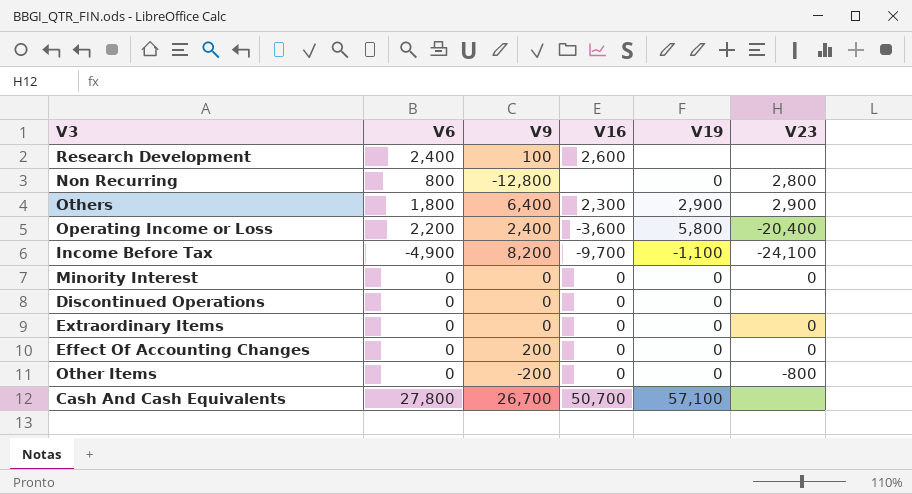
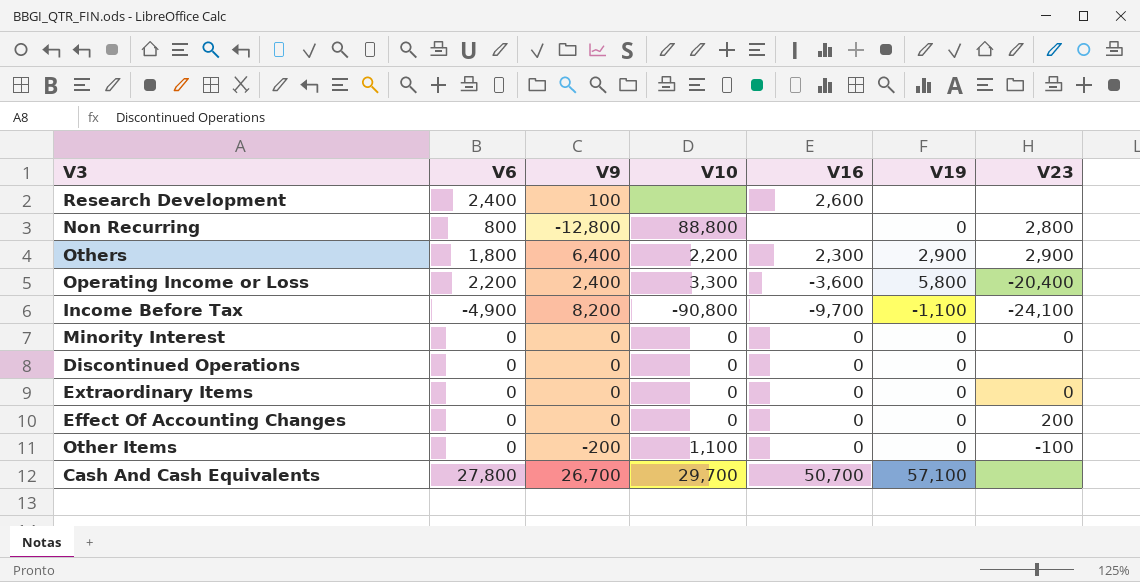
column V10 | position: none -> 4
Effect Of Accounting Changes | V9: 200 -> 0
Effect Of Accounting Changes | V23: 0 -> 200
Other Items | V23: -800 -> -100

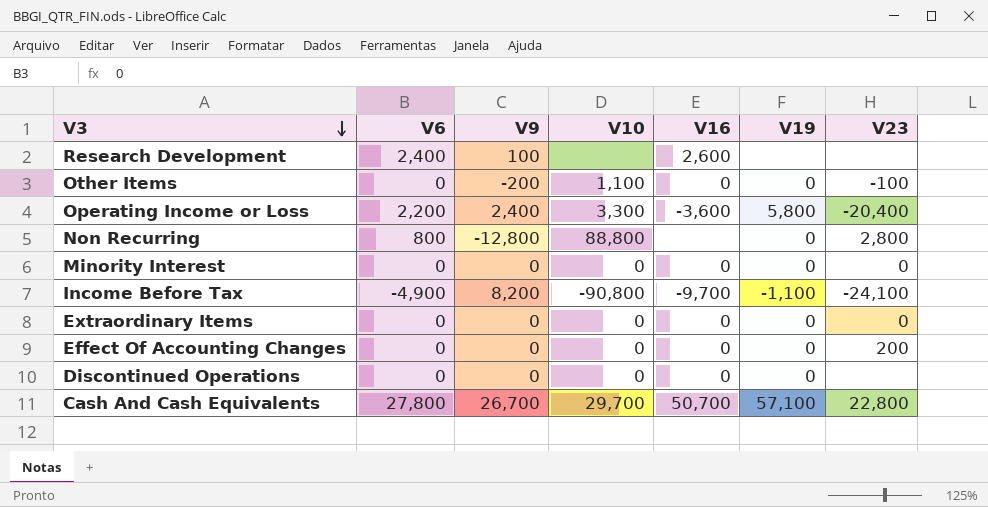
row order: none -> V3 descending
row Others: 1,800 | 6,400 | 2,200 | 2,300 | 2,900 | 2,900 -> none
Cash And Cash Equivalents | V23: none -> 22,800

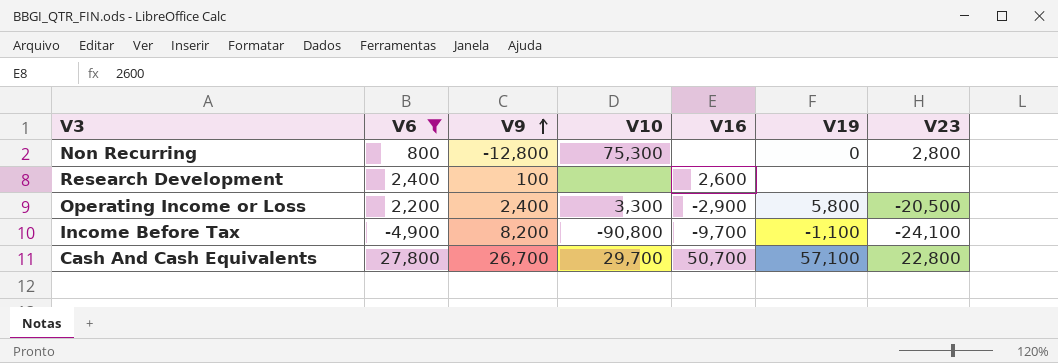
filter: none -> V6 != 0
row order: V3 descending -> V9 ascending
Non Recurring | V10: 88,800 -> 75,300
Operating Income or Loss | V16: -3,600 -> -2,900
Operating Income or Loss | V23: -20,400 -> -20,500

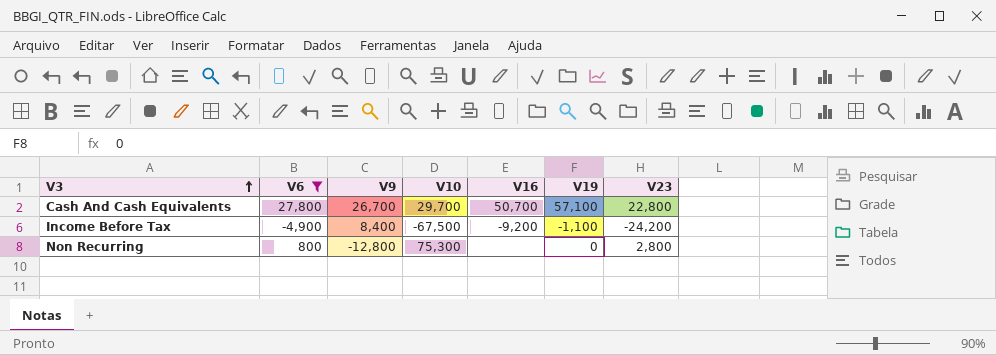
row order: V9 ascending -> V3 ascending
row Research Development: 2,400 | 100 | none | 2,600 | none | none -> none
row Operating Income or Loss: 2,200 | 2,400 | 3,300 | -2,900 | 5,800 | -20,500 -> none
Income Before Tax | V9: 8,200 -> 8,400
Income Before Tax | V10: -90,800 -> -67,500
Income Before Tax | V16: -9,700 -> -9,200
Income Before Tax | V23: -24,100 -> -24,200

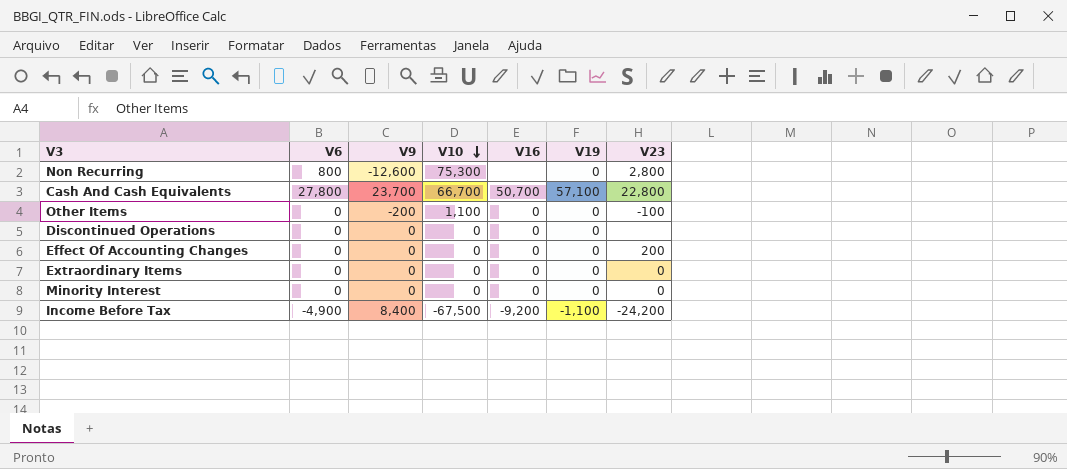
filter: V6 != 0 -> none
row order: V3 ascending -> V10 descending
Non Recurring | V9: -12,800 -> -12,600
Cash And Cash Equivalents | V9: 26,700 -> 23,700
Cash And Cash Equivalents | V10: 29,700 -> 66,700

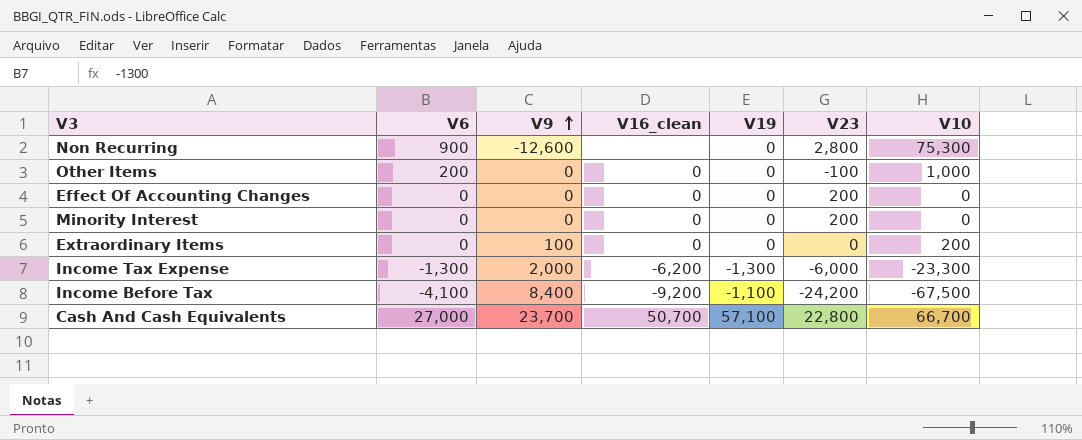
row order: V10 descending -> V9 ascending
column name: V16 -> V16_clean
column V10 | position: 4 -> 7
row Discontinued Operations: 0 | 0 | 0 | 0 | 0 | none -> none
Non Recurring | V6: 800 -> 900
Other Items | V6: 0 -> 200
Other Items | V9: -200 -> 0
Other Items | V10: 1,100 -> 1,000
Minority Interest | V23: 0 -> 200
Extraordinary Items | V9: 0 -> 100
Extraordinary Items | V10: 0 -> 200
row Income Tax Expense: none -> -1,300 | 2,000 | -6,200 | -1,300 | -6,000 | -23,300
Income Before Tax | V6: -4,900 -> -4,100
Cash And Cash Equivalents | V6: 27,800 -> 27,000

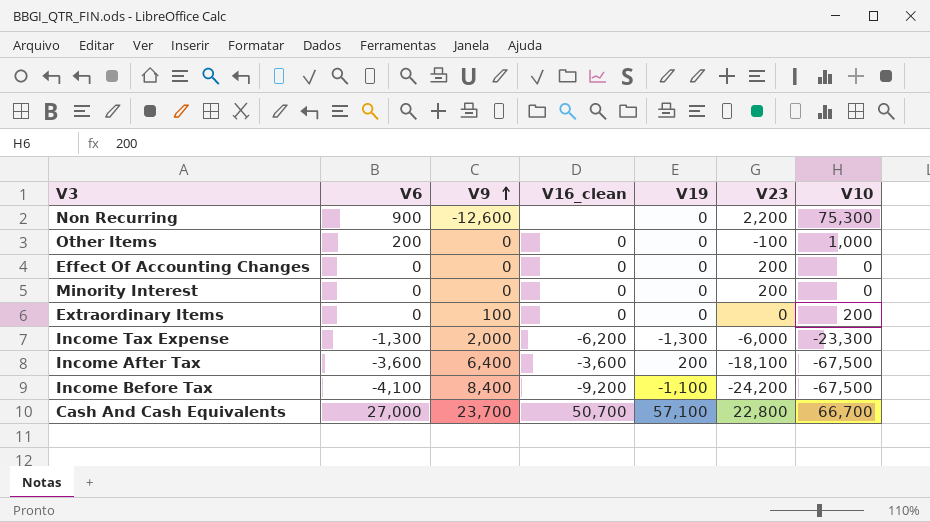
Non Recurring | V23: 2,800 -> 2,200
row Income After Tax: none -> -3,600 | 6,400 | -3,600 | 200 | -18,100 | -67,500

